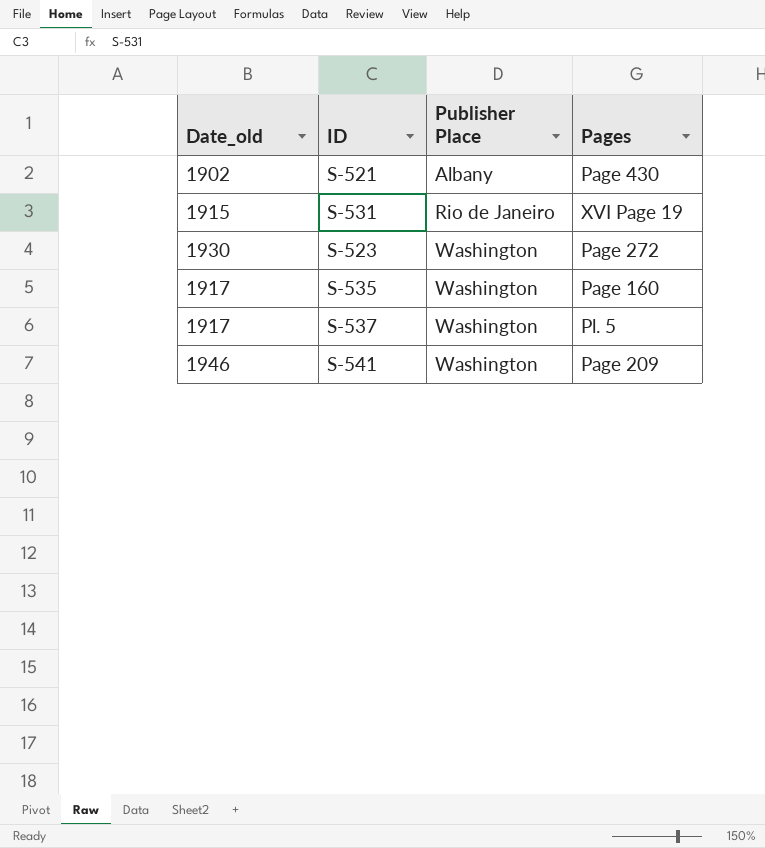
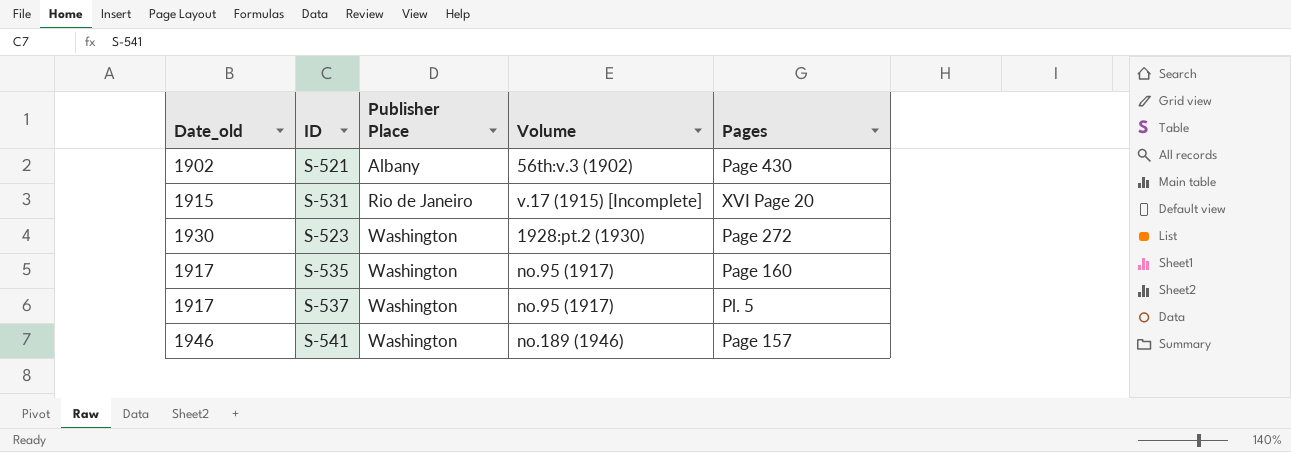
column Volume | position: none -> 4
S-531 | Pages: XVI Page 19 -> XVI Page 20
S-541 | Pages: Page 209 -> Page 157

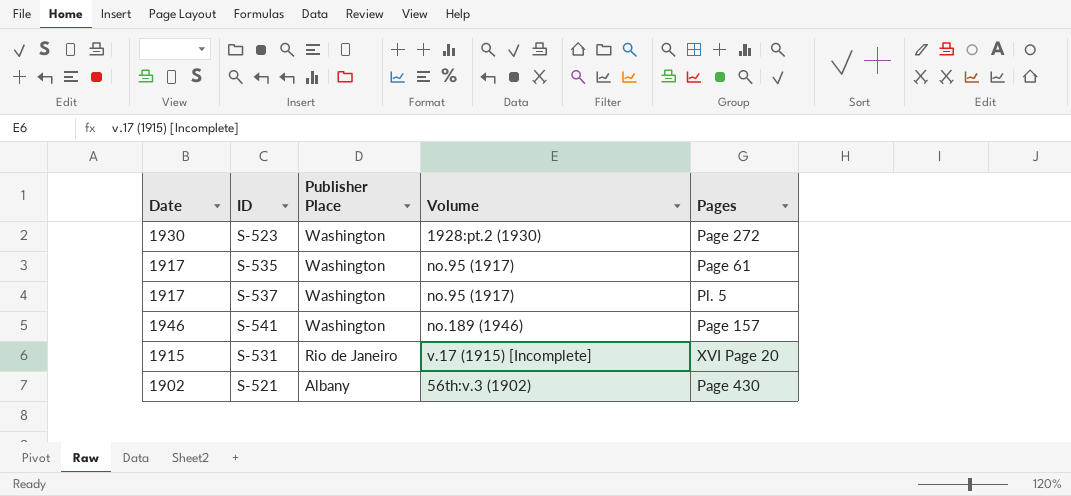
row order: Publisher Place ascending -> Publisher Place descending
column name: Date_old -> Date
S-535 | Pages: Page 160 -> Page 61

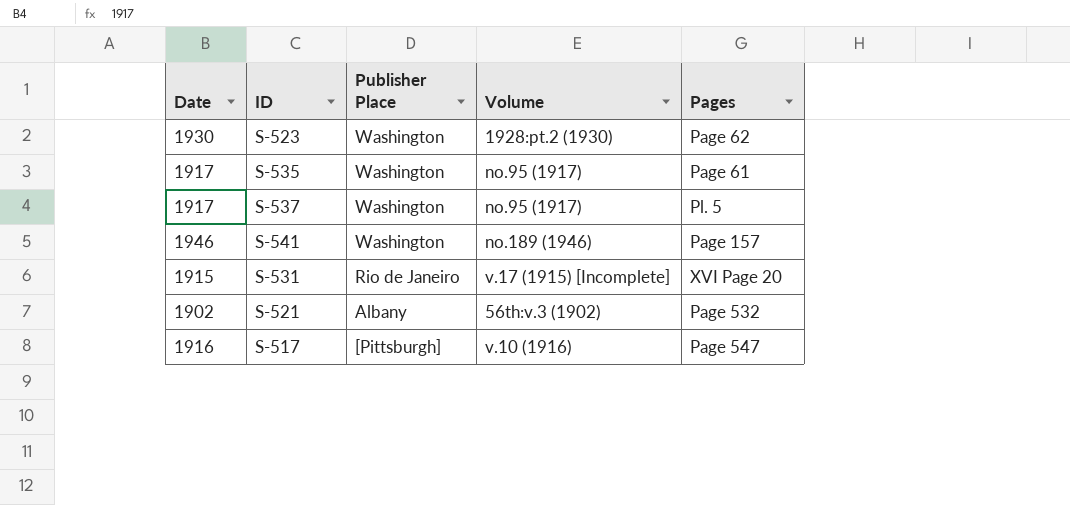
S-523 | Pages: Page 272 -> Page 62
S-521 | Pages: Page 430 -> Page 532
row S-517: none -> 1916 | [Pittsburgh] | v.10 (1916) | Page 547

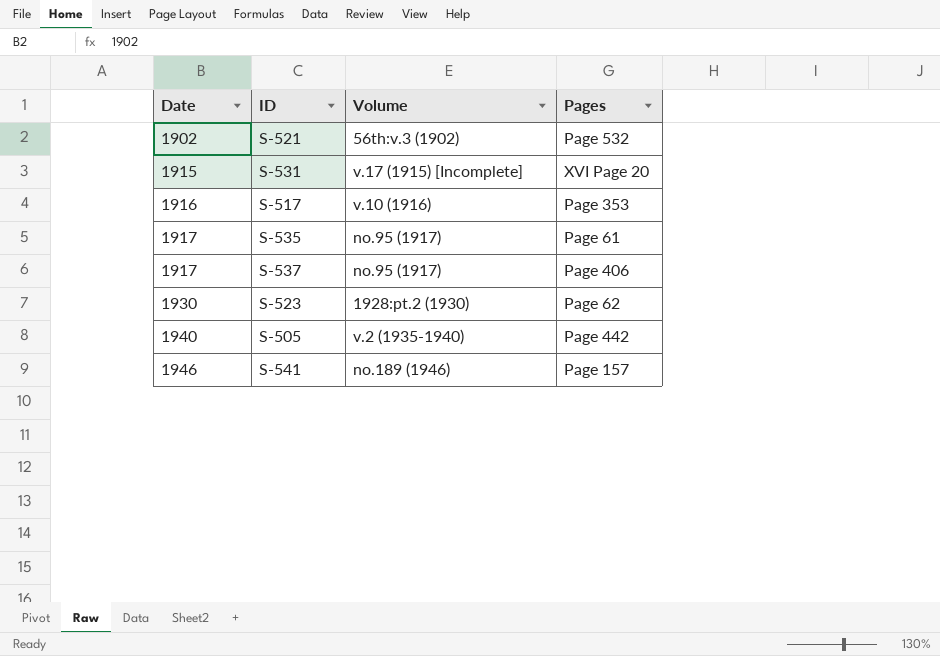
row order: Publisher Place descending -> Date ascending
column Publisher Place | position: 3 -> none
S-517 | Pages: Page 547 -> Page 353
S-537 | Pages: Pl. 5 -> Page 406
row S-505: none -> 1940 | v.2 (1935-1940) | Page 442

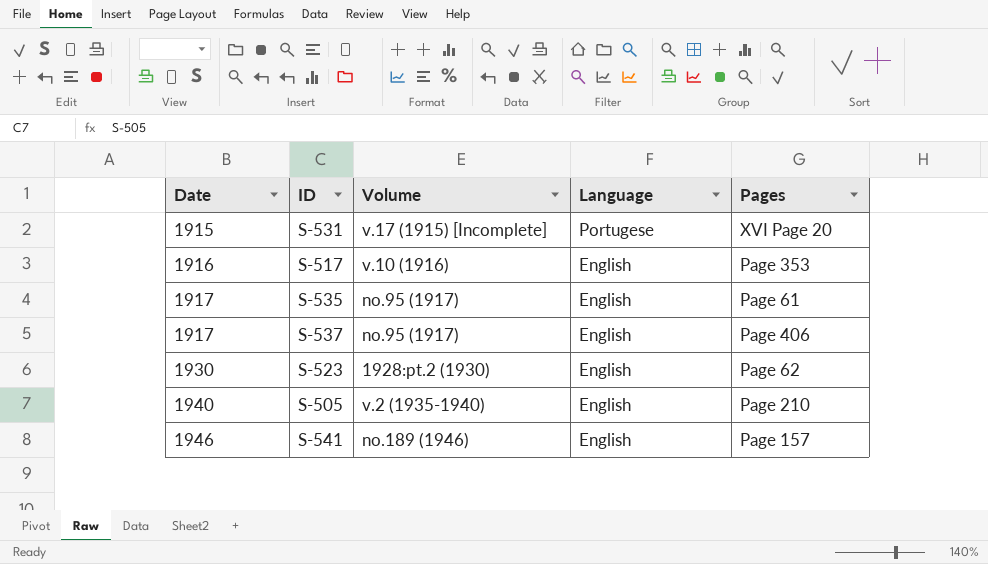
column Language | position: none -> 4
row S-521: 1902 | 56th:v.3 (1902) | Page 532 -> none
S-505 | Pages: Page 442 -> Page 210

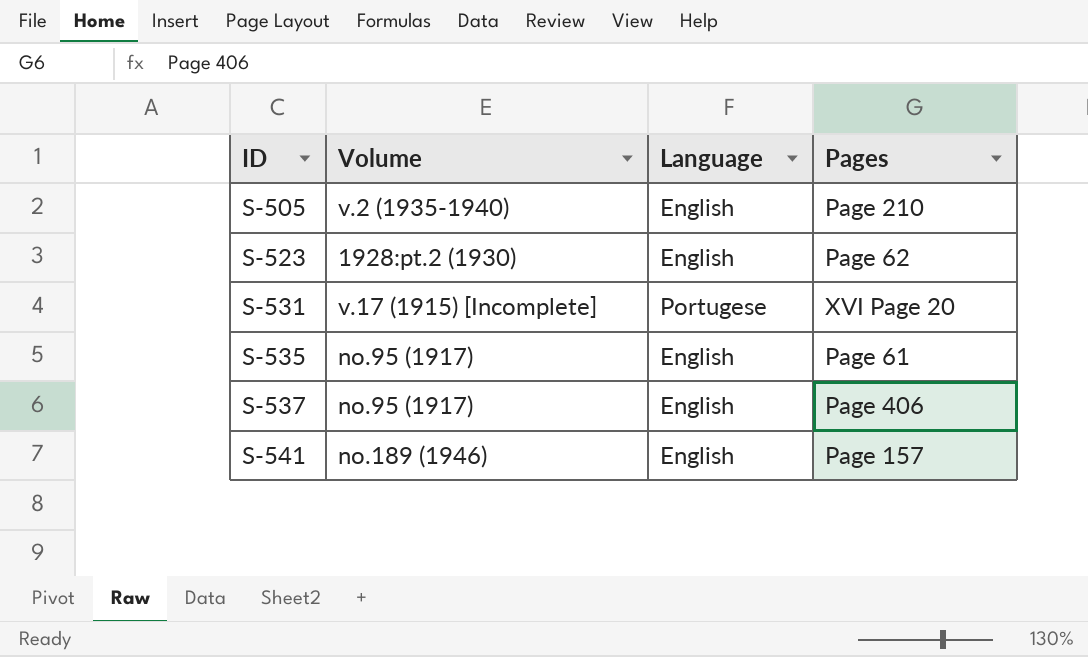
row order: Date ascending -> ID ascending
column Date | position: 1 -> none
row S-517: 1916 | v.10 (1916) | English | Page 353 -> none

